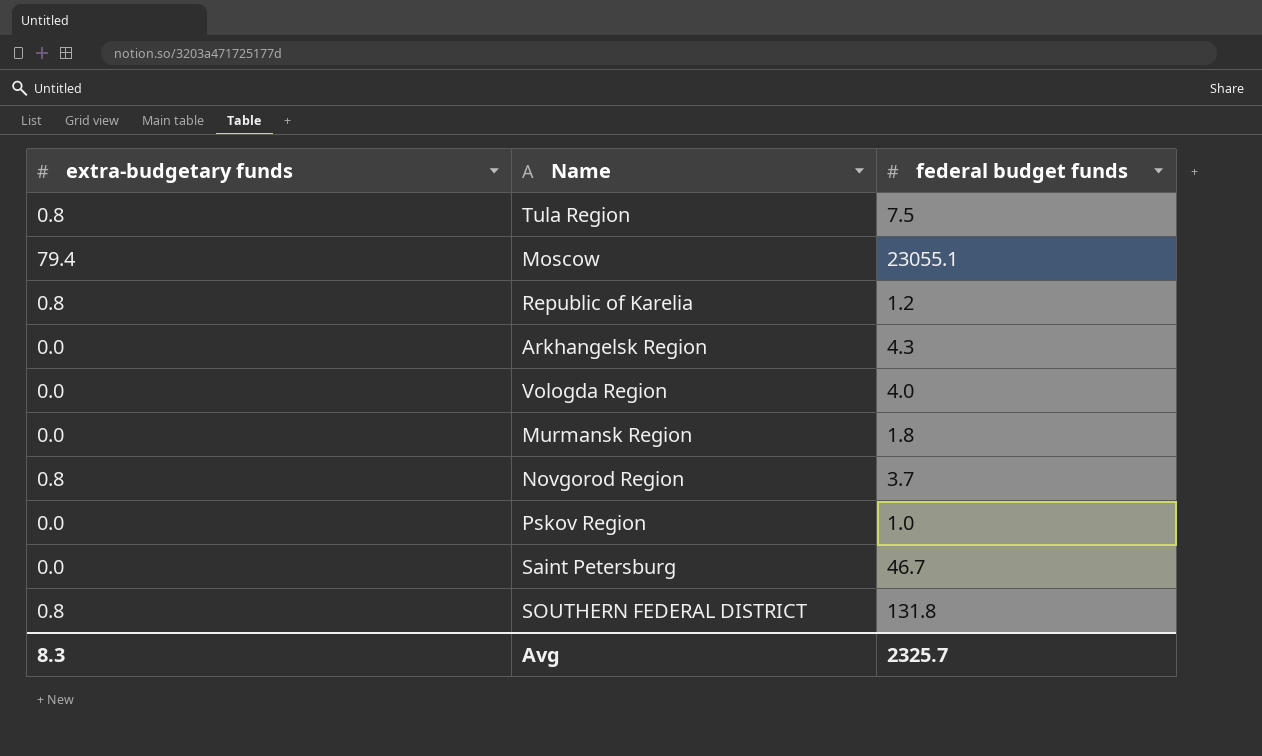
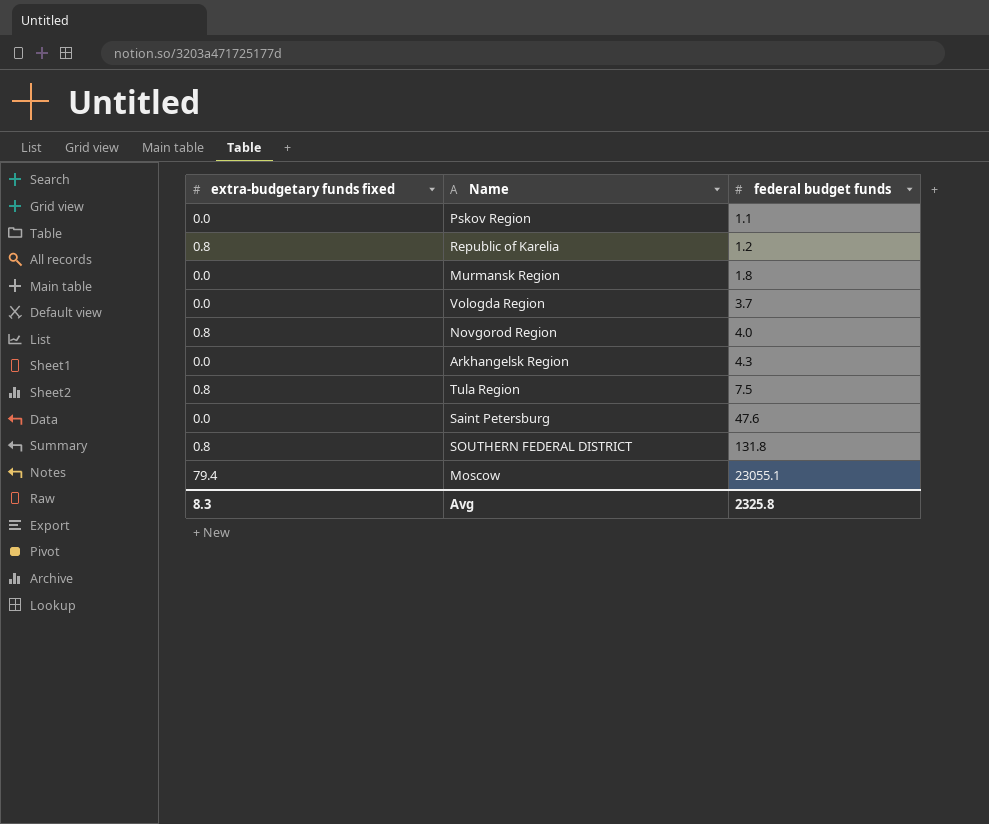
row order: none -> federal budget funds ascending
column name: extra-budgetary funds -> extra-budgetary funds fixed
Pskov Region | federal budget funds: 1.0 -> 1.1
Vologda Region | federal budget funds: 4.0 -> 3.7
Novgorod Region | federal budget funds: 3.7 -> 4.0
Saint Petersburg | federal budget funds: 46.7 -> 47.6
Avg | federal budget funds: 2325.7 -> 2325.8

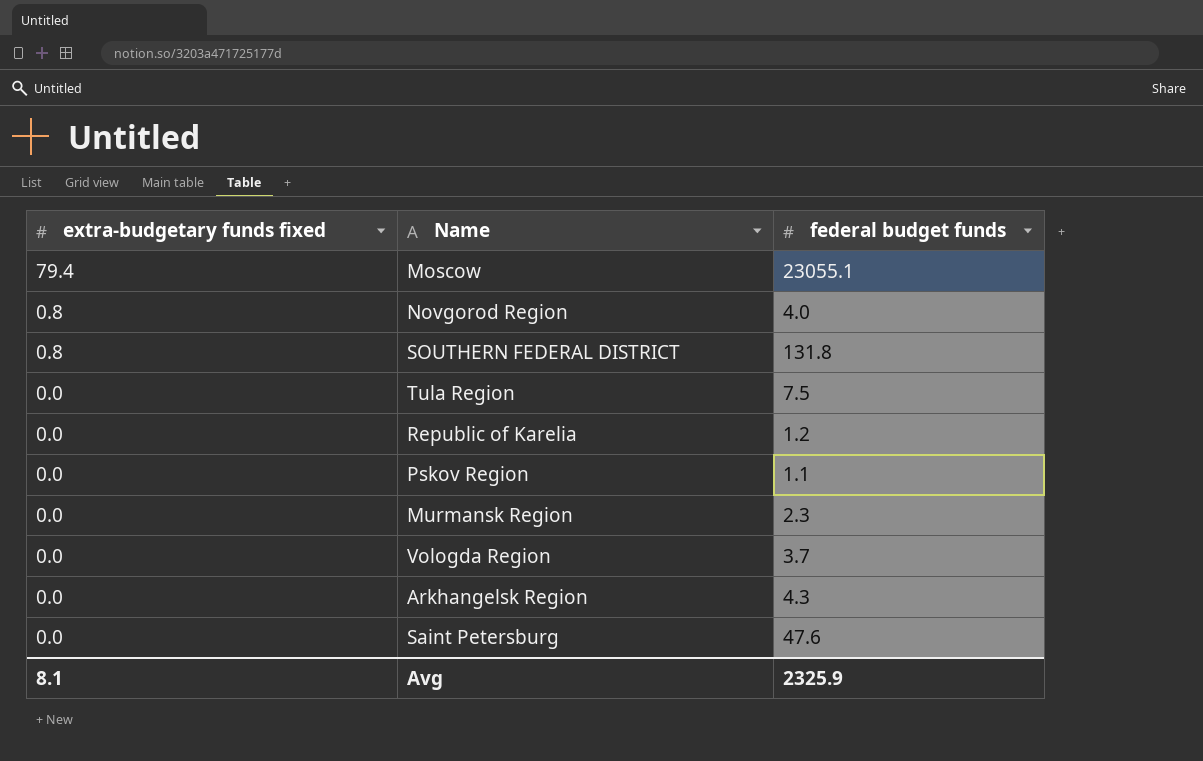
row order: federal budget funds ascending -> extra-budgetary funds fixed descending
Tula Region | extra-budgetary funds fixed: 0.8 -> 0.0
Republic of Karelia | extra-budgetary funds fixed: 0.8 -> 0.0
Murmansk Region | federal budget funds: 1.8 -> 2.3
Avg | extra-budgetary funds fixed: 8.3 -> 8.1
Avg | federal budget funds: 2325.8 -> 2325.9

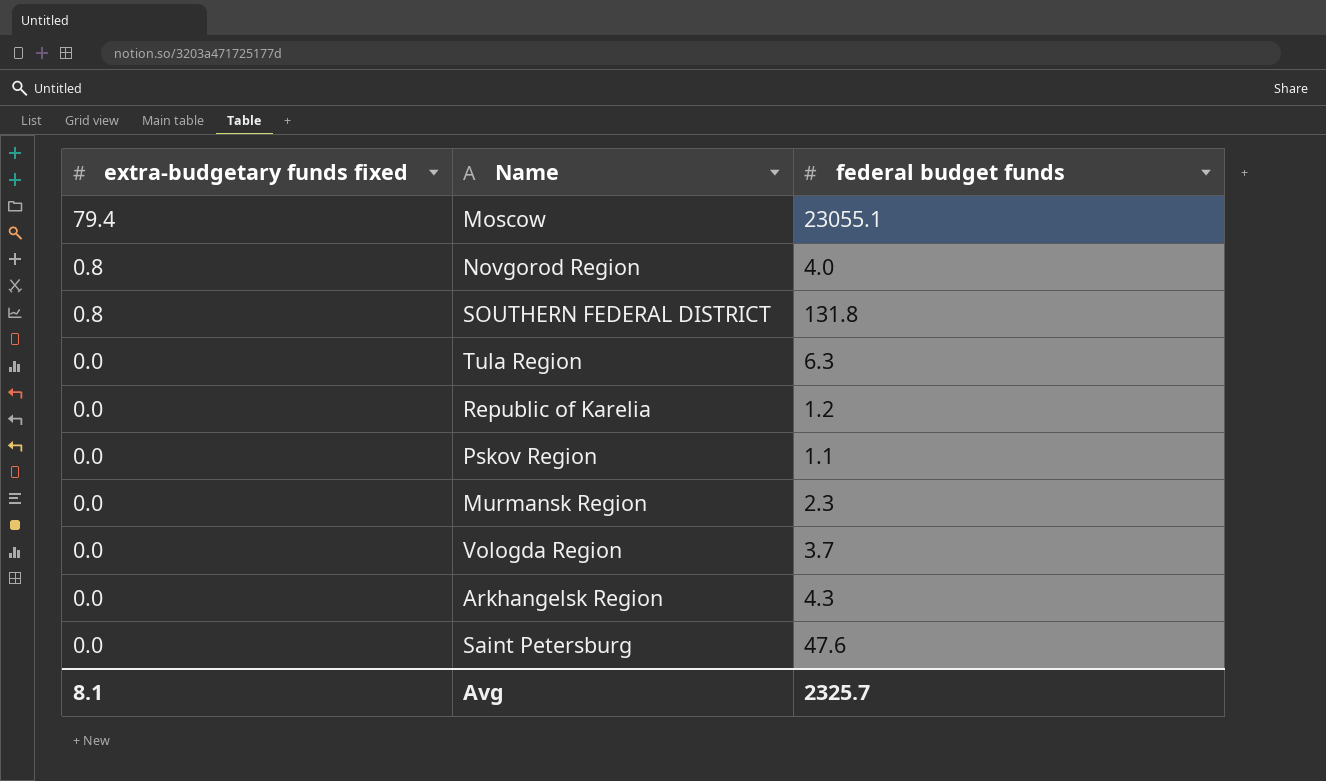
Tula Region | federal budget funds: 7.5 -> 6.3
Avg | federal budget funds: 2325.9 -> 2325.7

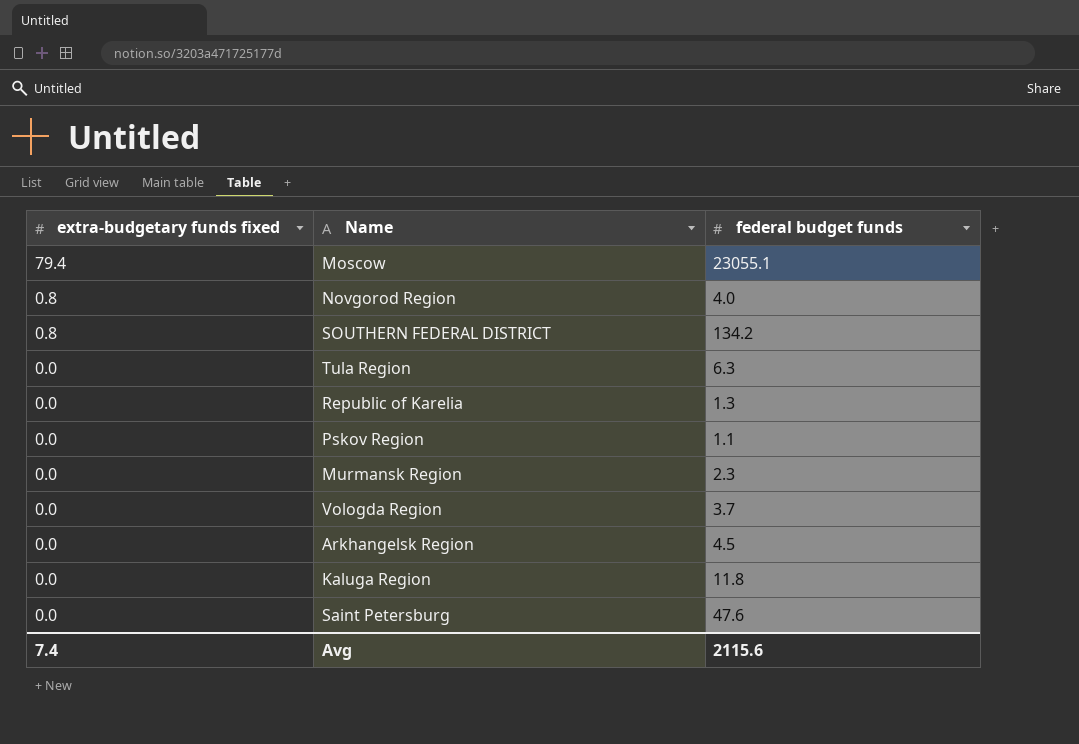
SOUTHERN FEDERAL DISTRICT | federal budget funds: 131.8 -> 134.2
Republic of Karelia | federal budget funds: 1.2 -> 1.3
Arkhangelsk Region | federal budget funds: 4.3 -> 4.5
row Kaluga Region: none -> 0.0 | 11.8
Avg | extra-budgetary funds fixed: 8.1 -> 7.4
Avg | federal budget funds: 2325.7 -> 2115.6

